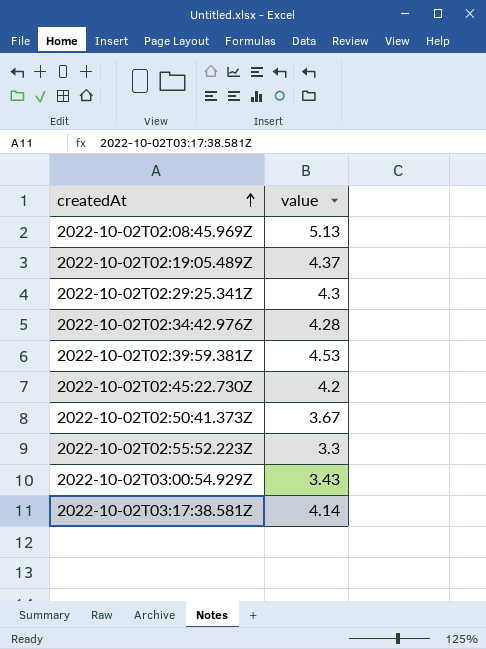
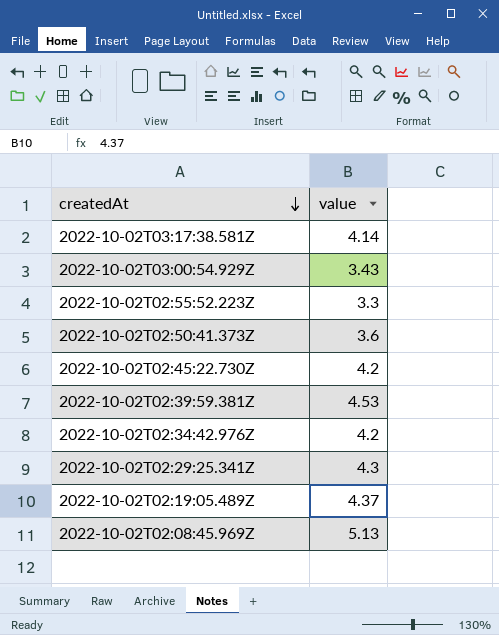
row order: createdAt ascending -> createdAt descending
2022-10-02T02:50:41.373Z | value: 3.67 -> 3.6
2022-10-02T02:34:42.976Z | value: 4.28 -> 4.2

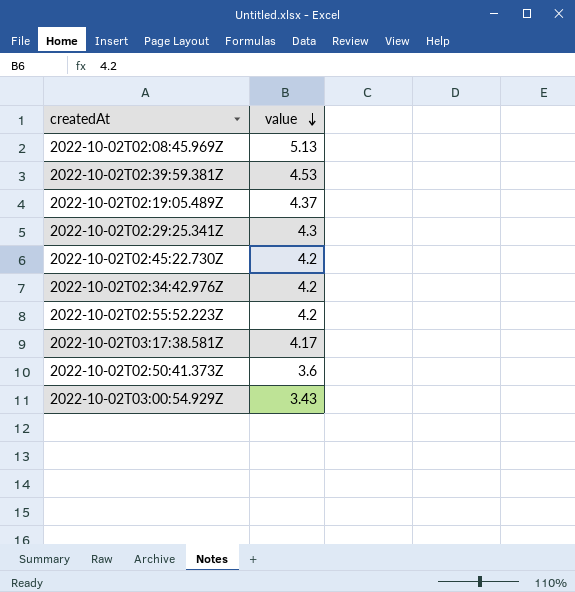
row order: createdAt descending -> value descending
2022-10-02T02:55:52.223Z | value: 3.3 -> 4.2
2022-10-02T03:17:38.581Z | value: 4.14 -> 4.17

